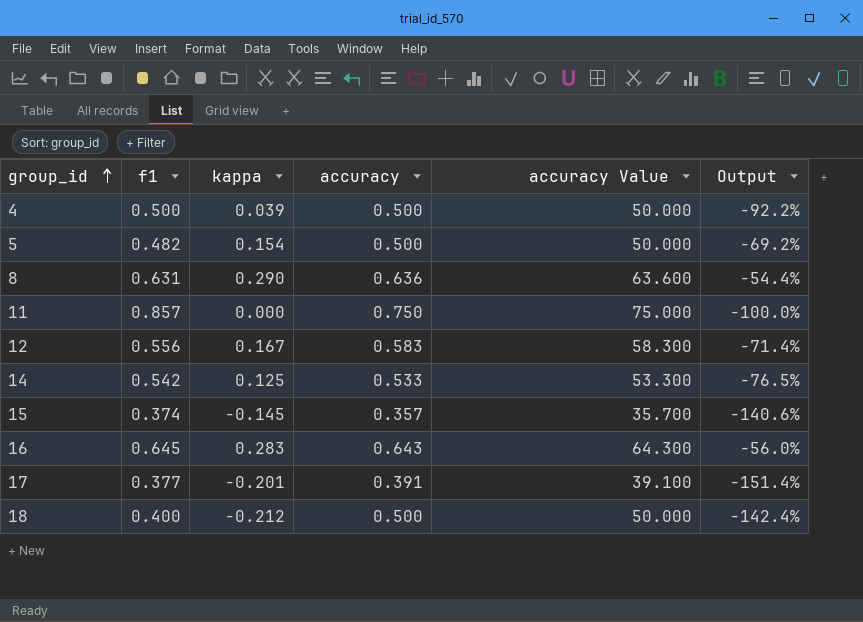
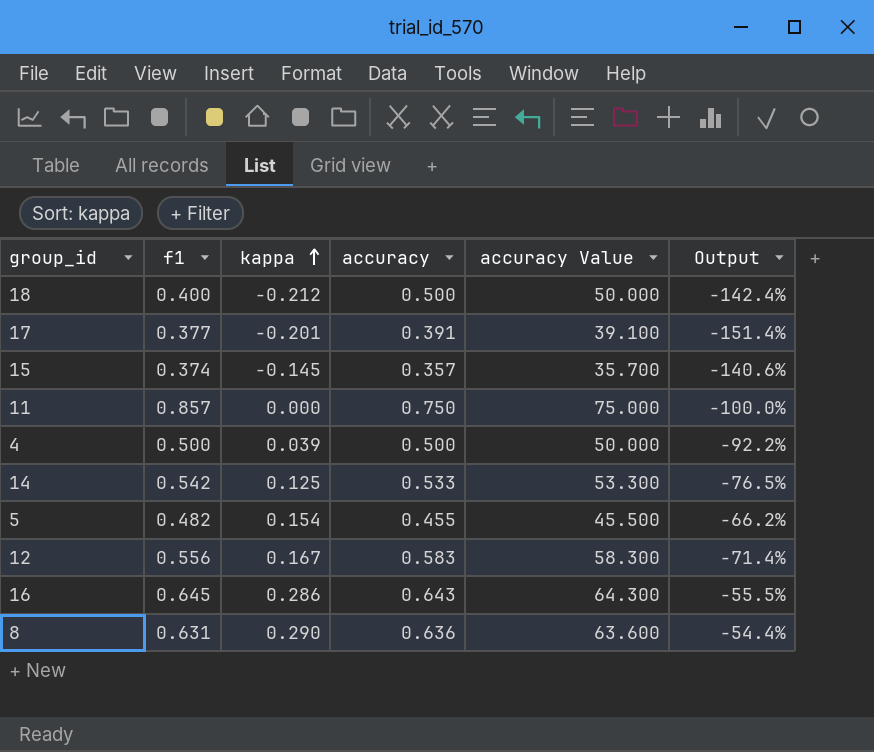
row order: group_id ascending -> kappa ascending
5 | accuracy: 0.500 -> 0.455
5 | accuracy Value: 50.000 -> 45.500
5 | Output: -69.2% -> -66.2%
16 | kappa: 0.283 -> 0.286
16 | Output: -56.0% -> -55.5%

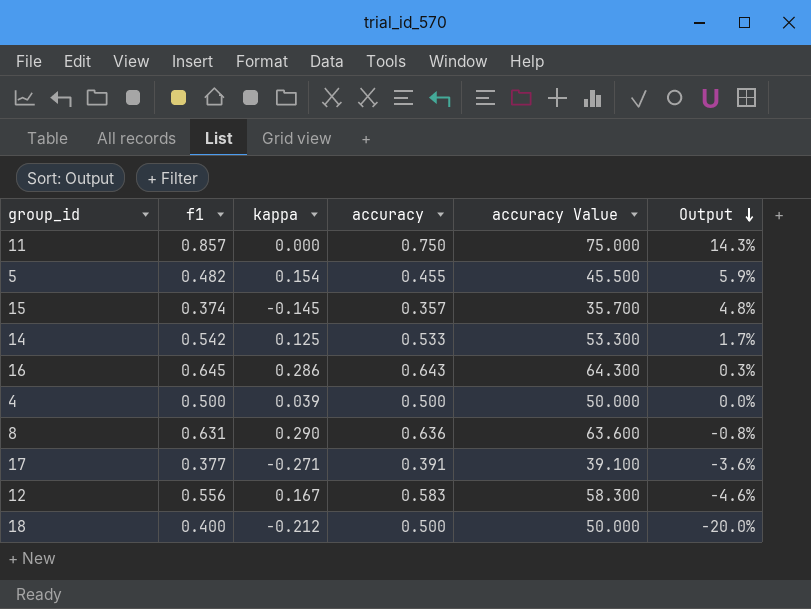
row order: kappa ascending -> Output descending
column Output | formula: ([kappa] - [accuracy]) / [accuracy] -> ([f1] - [accuracy]) / [accuracy]
17 | kappa: -0.201 -> -0.271

